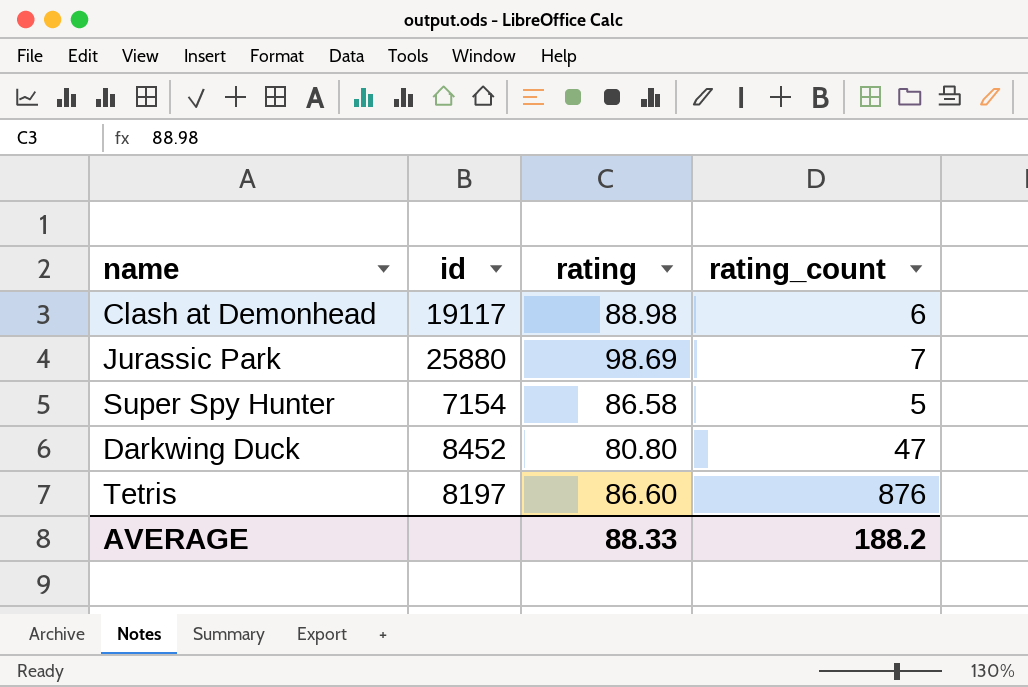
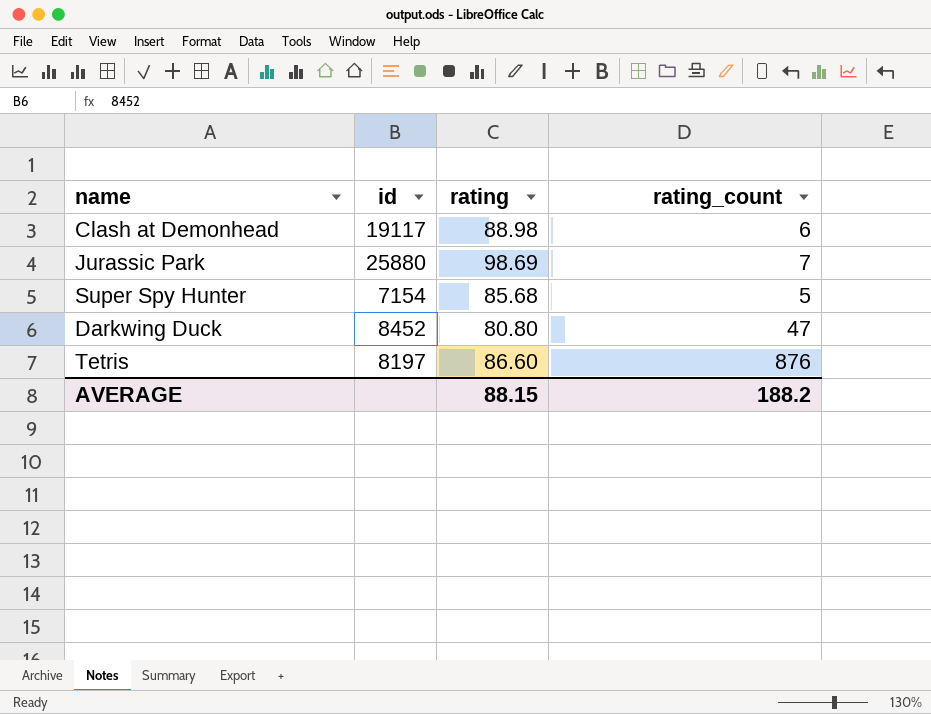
Super Spy Hunter | rating: 86.58 -> 85.68
AVERAGE | rating: 88.33 -> 88.15

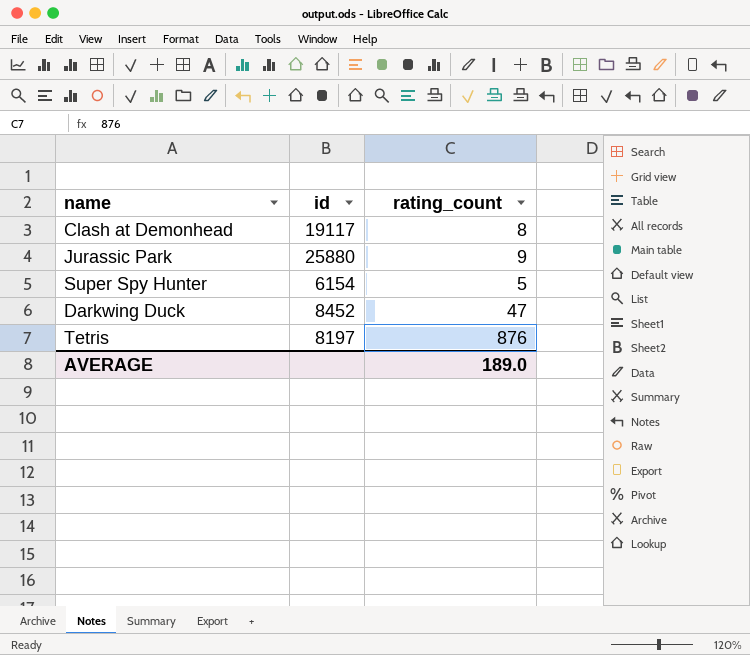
column rating | position: 3 -> none
Clash at Demonhead | rating_count: 6 -> 8
Jurassic Park | rating_count: 7 -> 9
Super Spy Hunter | id: 7154 -> 6154
AVERAGE | rating_count: 188.2 -> 189.0

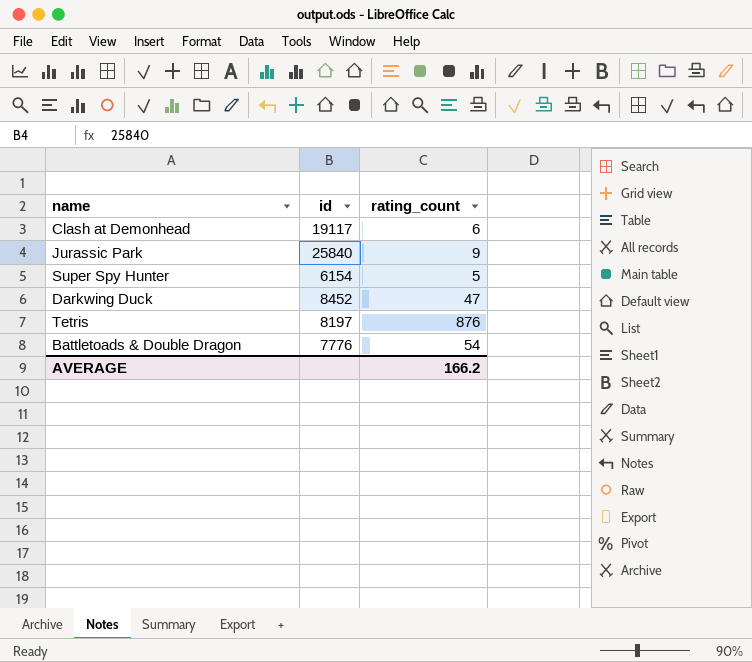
Clash at Demonhead | rating_count: 8 -> 6
Jurassic Park | id: 25880 -> 25840
row Battletoads & Double Dragon: none -> 7776 | 54
AVERAGE | rating_count: 189.0 -> 166.2

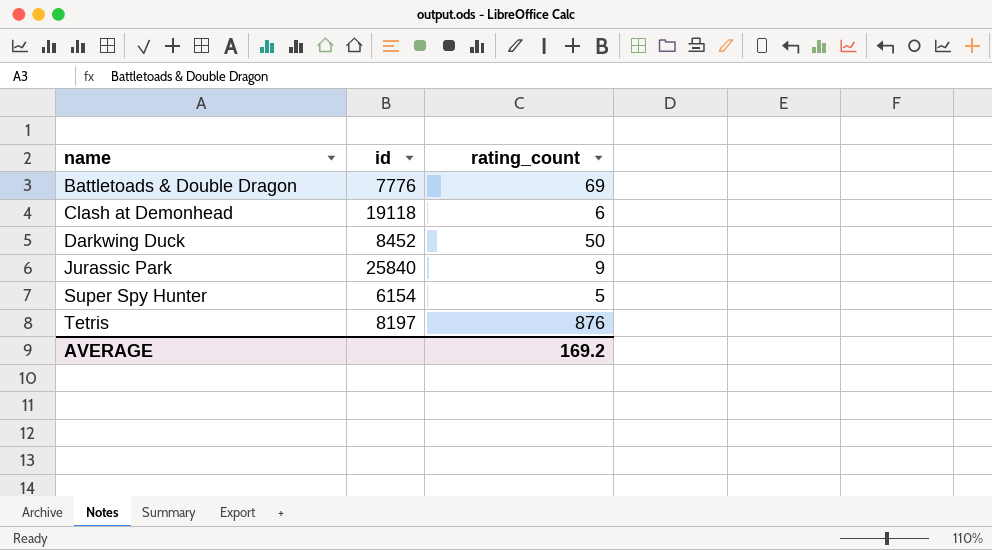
row order: none -> name ascending
Battletoads & Double Dragon | rating_count: 54 -> 69
Clash at Demonhead | id: 19117 -> 19118
Darkwing Duck | rating_count: 47 -> 50
AVERAGE | rating_count: 166.2 -> 169.2

